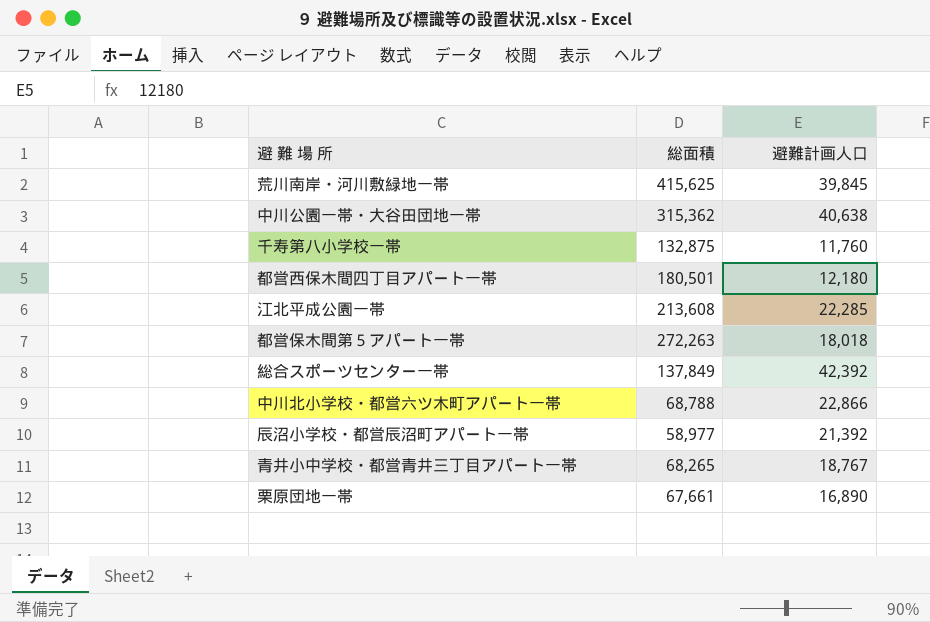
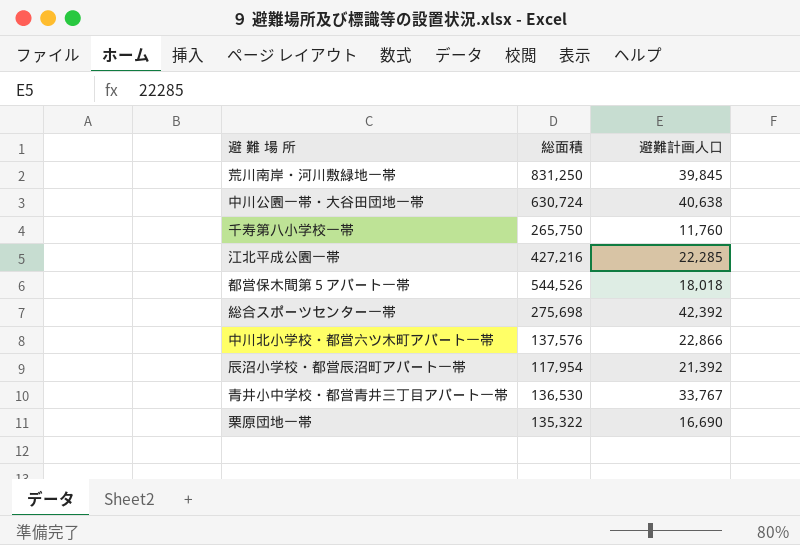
row 都営西保木間四丁目アパート一帯: 180,501 | 12,180 -> none
荒川南岸・河川敷緑地一帯 | 総面積: 415,625 -> 831,250
中川公園一帯・大谷田団地一帯 | 総面積: 315,362 -> 630,724
千寿第八小学校一帯 | 総面積: 132,875 -> 265,750
江北平成公園一帯 | 総面積: 213,608 -> 427,216
都営保木間第５アパート一帯 | 総面積: 272,263 -> 544,526
総合スポーツセンター一帯 | 総面積: 137,849 -> 275,698
中川北小学校・都営六ツ木町アパート一帯 | 総面積: 68,788 -> 137,576
辰沼小学校・都営辰沼町アパート一帯 | 総面積: 58,977 -> 117,954
青井小中学校・都営青井三丁目アパート一帯 | 総面積: 68,265 -> 136,530
青井小中学校・都営青井三丁目アパート一帯 | 避難計画人口: 18,767 -> 33,767
栗原団地一帯 | 総面積: 67,661 -> 135,322
栗原団地一帯 | 避難計画人口: 16,890 -> 16,690

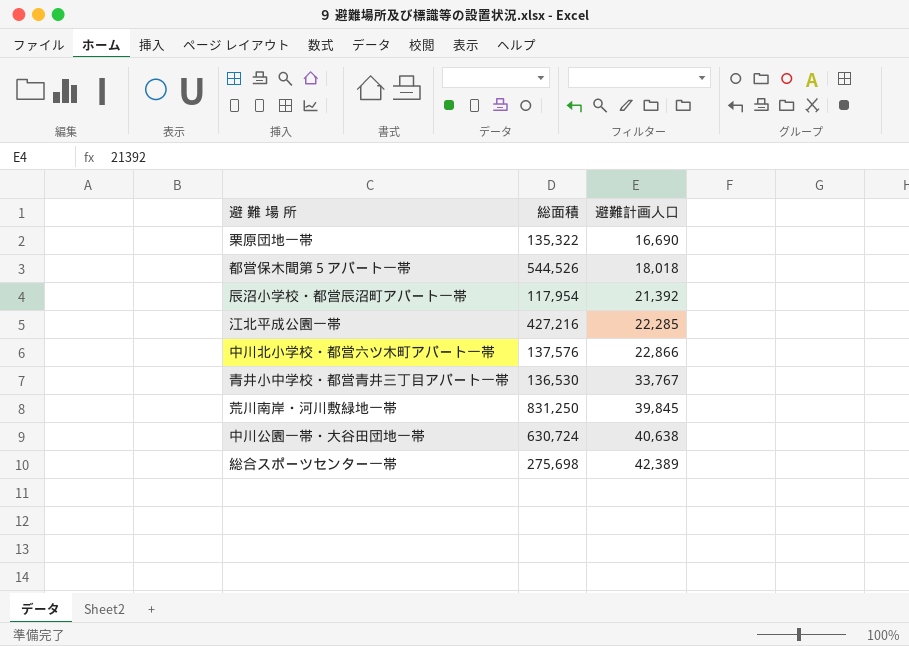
row order: none -> 避難計画人口 ascending
row 千寿第八小学校一帯: 265,750 | 11,760 -> none
総合スポーツセンター一帯 | 避難計画人口: 42,392 -> 42,389

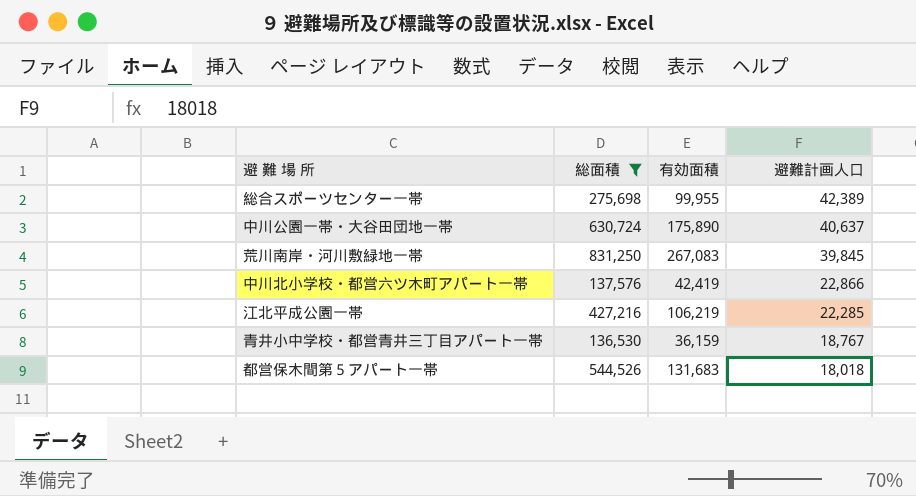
filter: none -> 総面積 >= 136,530
row order: 避難計画人口 ascending -> 避難計画人口 descending
column 有効面積 | position: none -> 3
中川公園一帯・大谷田団地一帯 | 避難計画人口: 40,638 -> 40,637
青井小中学校・都営青井三丁目アパート一帯 | 避難計画人口: 33,767 -> 18,767

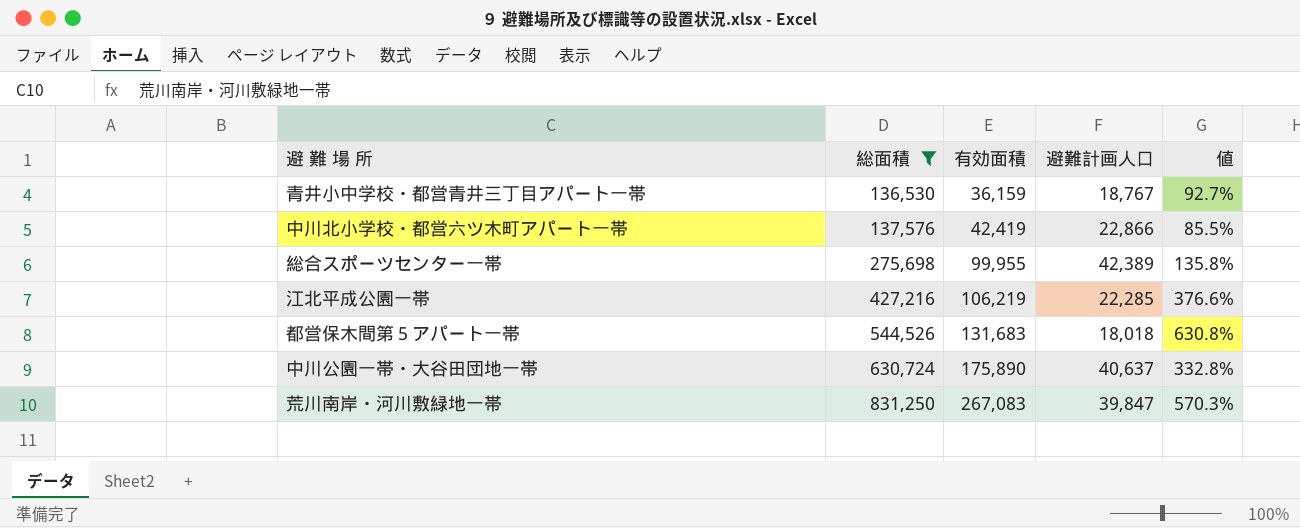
row order: 避難計画人口 descending -> 総面積 ascending
column 値 | formula: none -> ([有効面積] - [避難計画人口]) / [避難計画人口]
荒川南岸・河川敷緑地一帯 | 避難計画人口: 39,845 -> 39,847

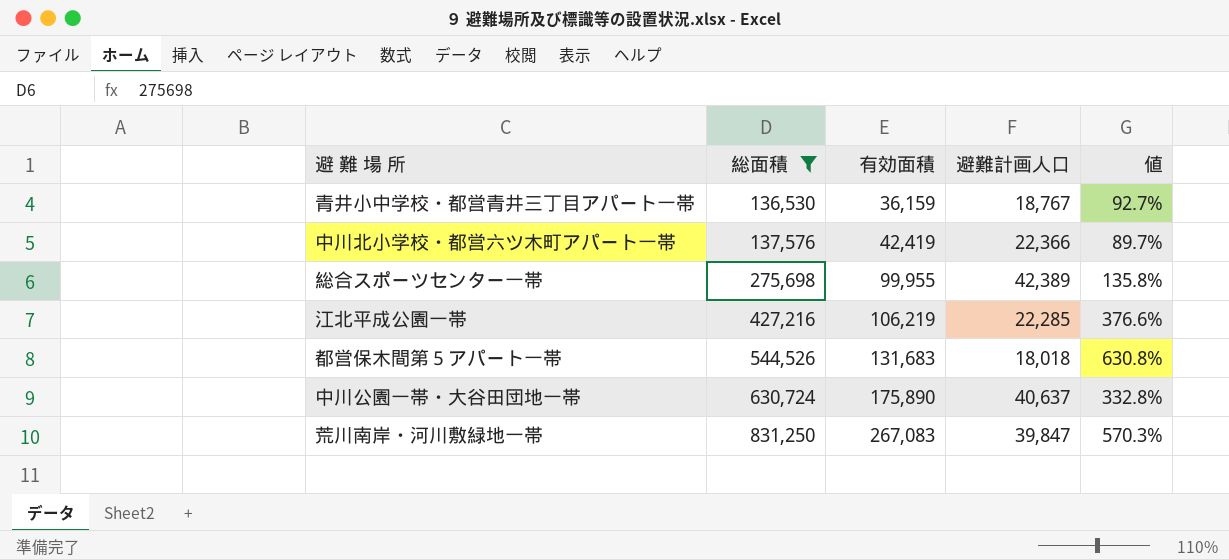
中川北小学校・都営六ツ木町アパート一帯 | 避難計画人口: 22,866 -> 22,366
中川北小学校・都営六ツ木町アパート一帯 | 値: 85.5% -> 89.7%

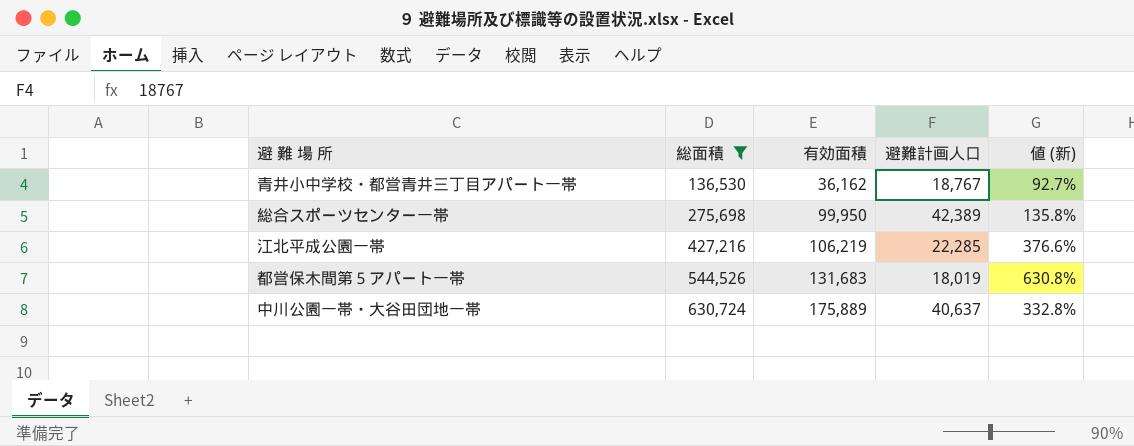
column name: 値 -> 値 (新)
row 中川北小学校・都営六ツ木町アパート一帯: 137,576 | 42,419 | 22,366 | 89.7% -> none
row 荒川南岸・河川敷緑地一帯: 831,250 | 267,083 | 39,847 | 570.3% -> none
青井小中学校・都営青井三丁目アパート一帯 | 有効面積: 36,159 -> 36,162
総合スポーツセンター一帯 | 有効面積: 99,955 -> 99,950
都営保木間第５アパート一帯 | 避難計画人口: 18,018 -> 18,019
中川公園一帯・大谷田団地一帯 | 有効面積: 175,890 -> 175,889

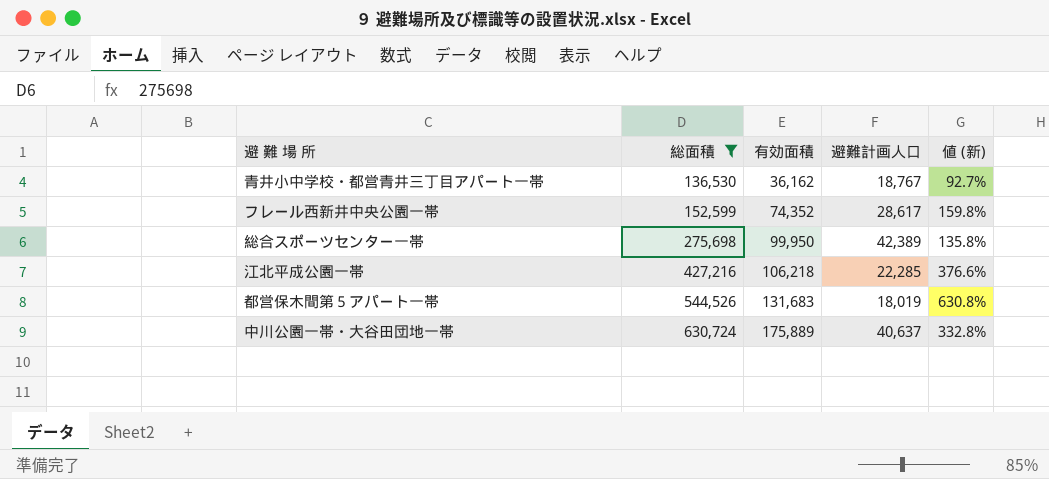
row フレール西新井中央公園一帯: none -> 152,599 | 74,352 | 28,617 | 159.8%
江北平成公園一帯 | 有効面積: 106,219 -> 106,218

